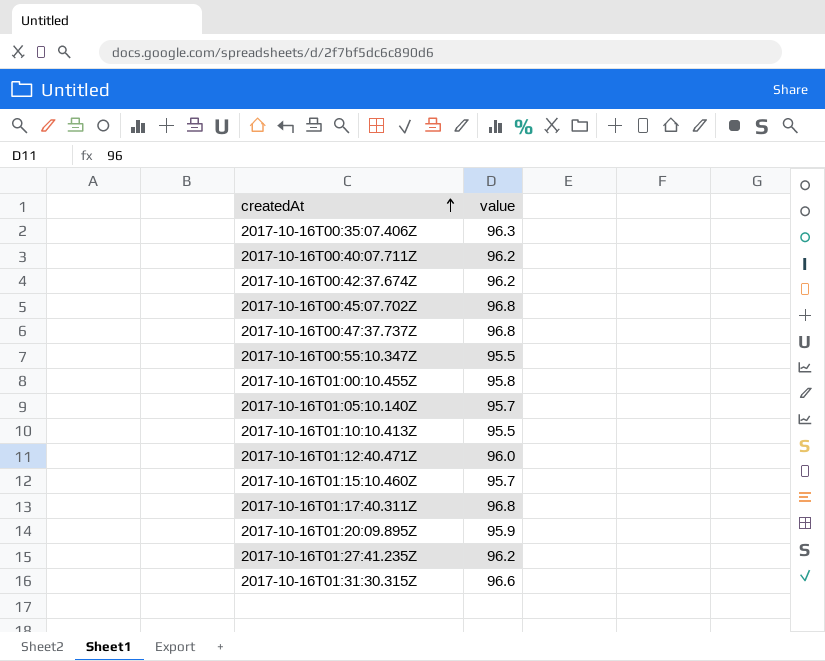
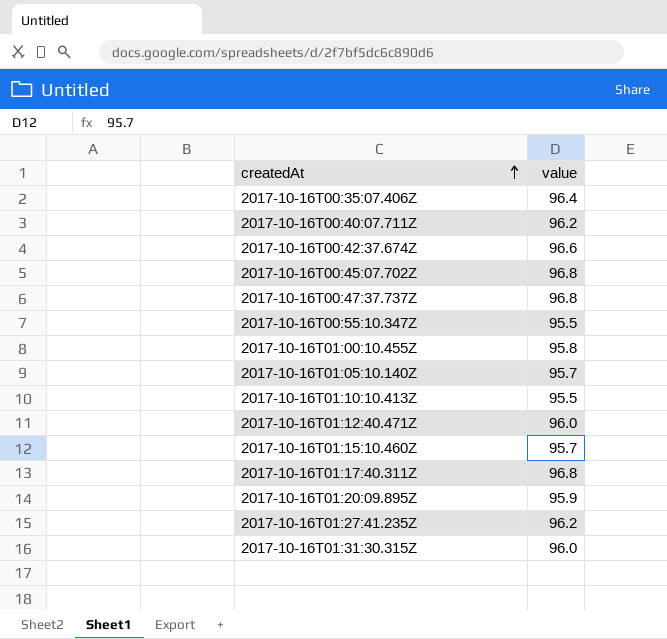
2017-10-16T00:35:07.406Z | value: 96.3 -> 96.4
2017-10-16T00:42:37.674Z | value: 96.2 -> 96.6
2017-10-16T01:31:30.315Z | value: 96.6 -> 96.0

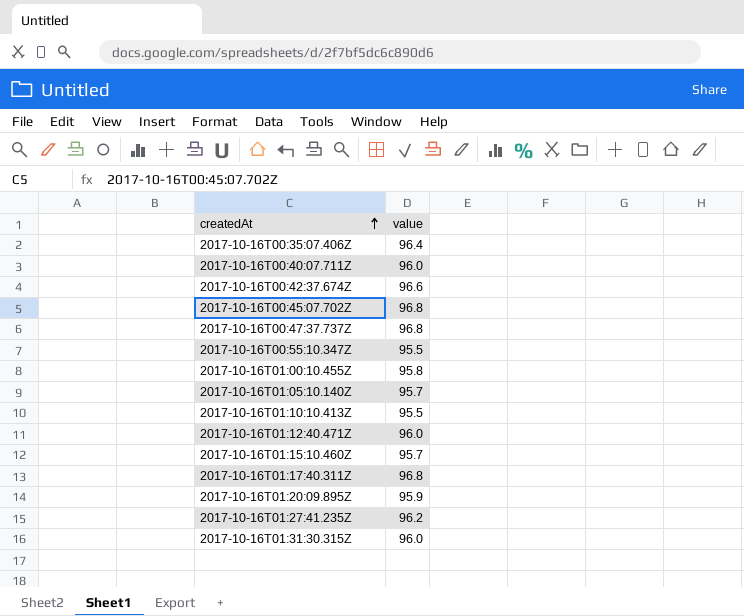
2017-10-16T00:40:07.711Z | value: 96.2 -> 96.0

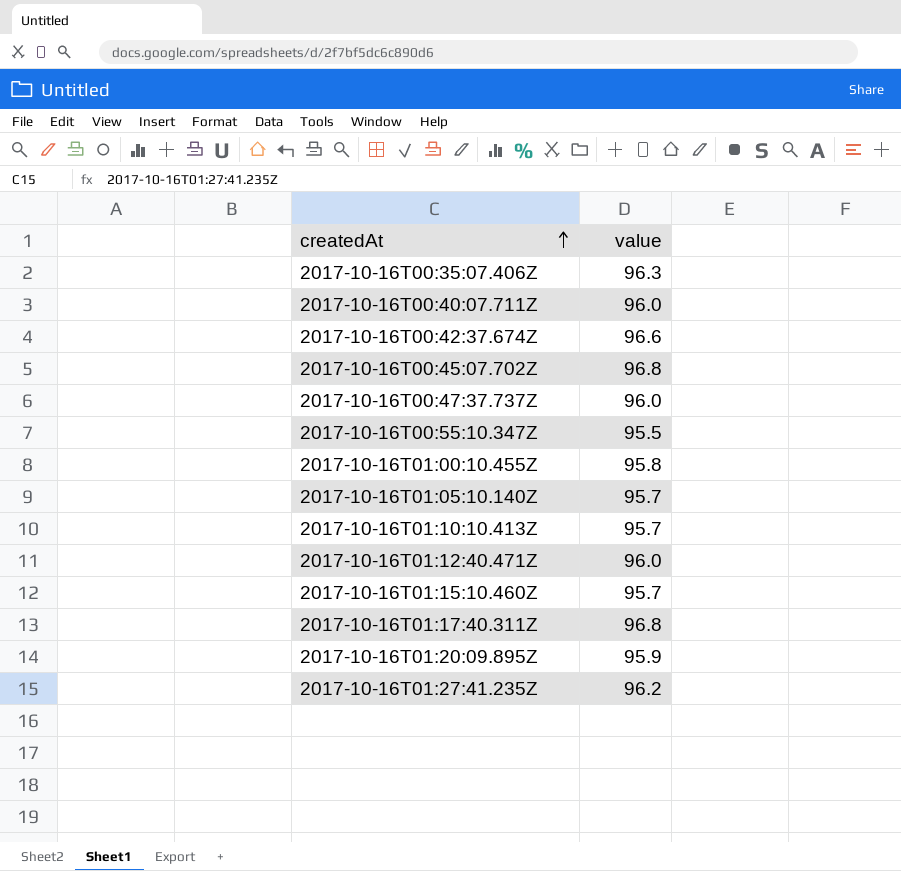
row 2017-10-16T01:31:30.315Z: 96.0 -> none
2017-10-16T00:35:07.406Z | value: 96.4 -> 96.3
2017-10-16T00:47:37.737Z | value: 96.8 -> 96.0
2017-10-16T01:10:10.413Z | value: 95.5 -> 95.7

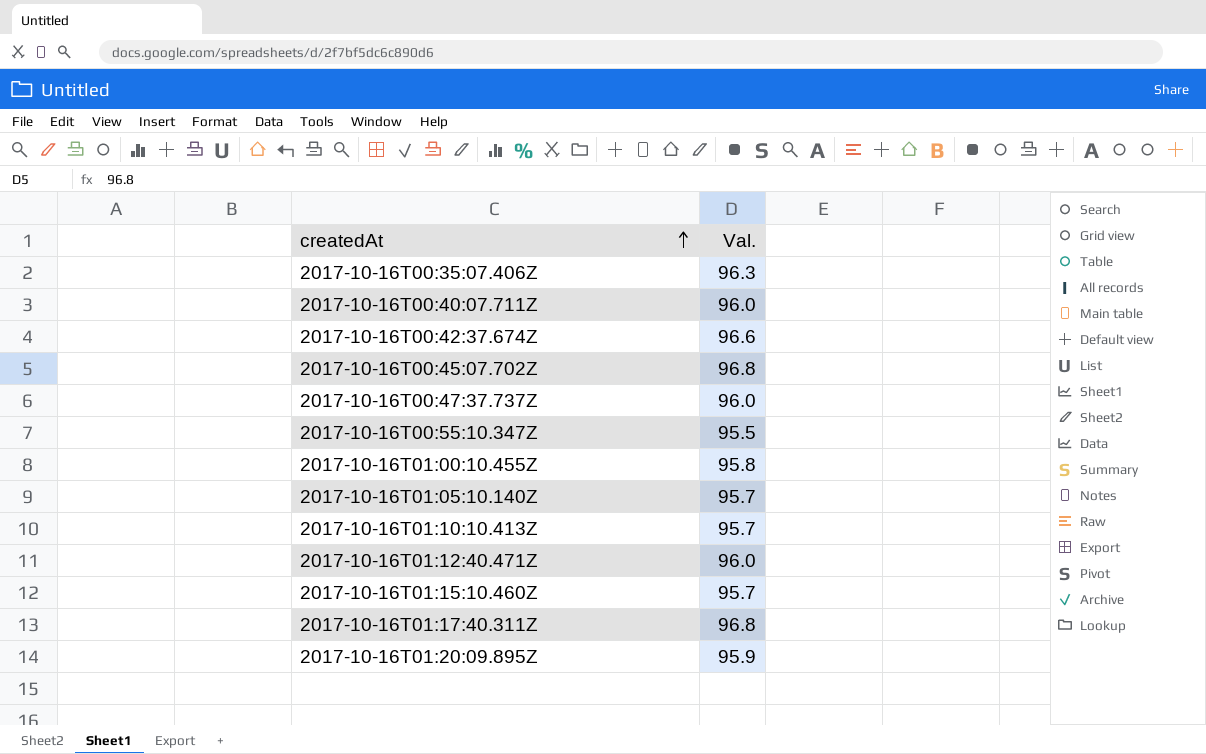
column name: value -> Val.
row 2017-10-16T01:27:41.235Z: 96.2 -> none

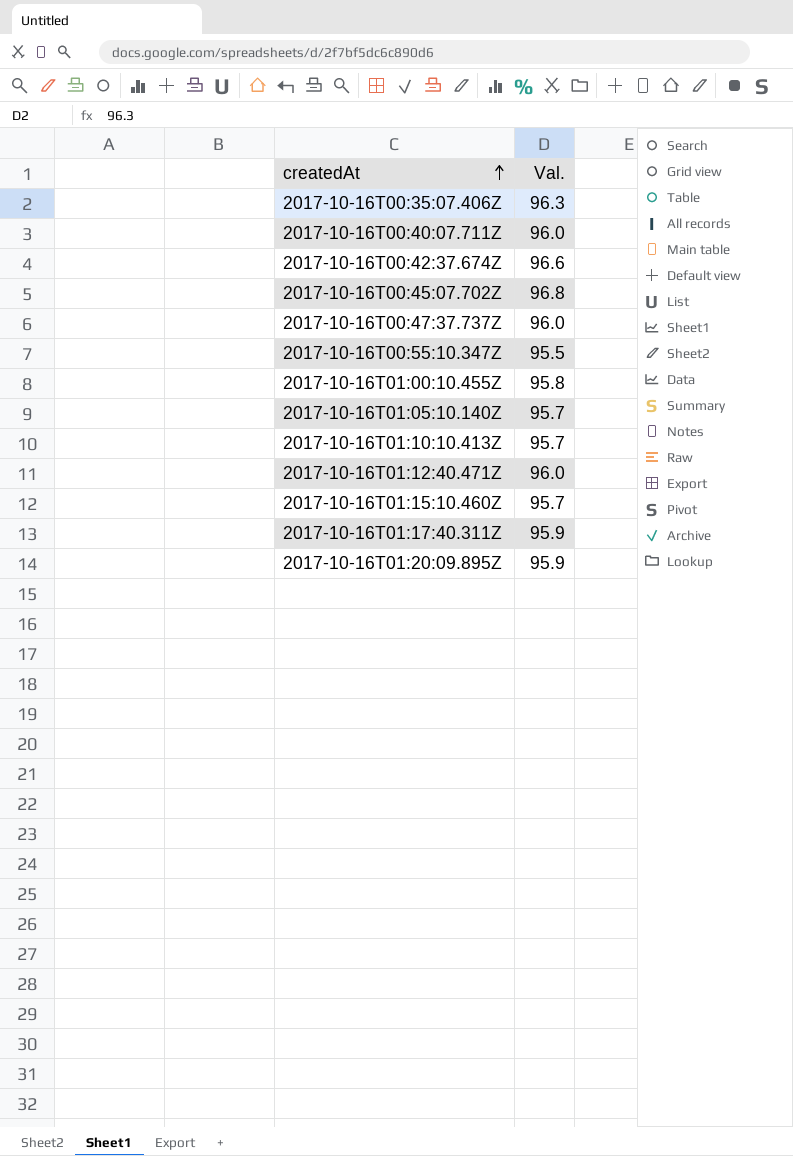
2017-10-16T01:17:40.311Z | Val.: 96.8 -> 95.9

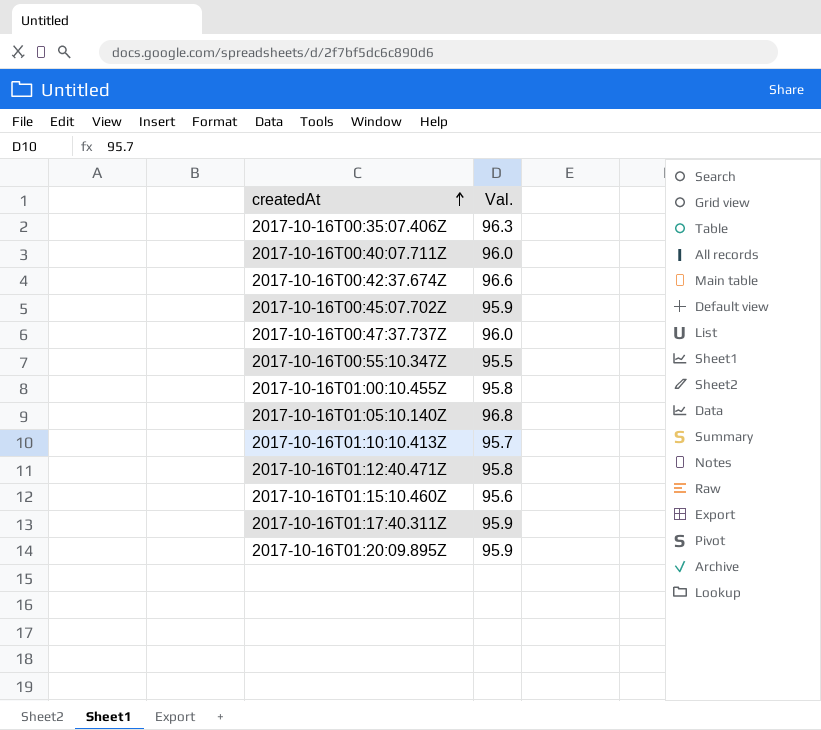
2017-10-16T00:45:07.702Z | Val.: 96.8 -> 95.9
2017-10-16T01:05:10.140Z | Val.: 95.7 -> 96.8
2017-10-16T01:12:40.471Z | Val.: 96.0 -> 95.8
2017-10-16T01:15:10.460Z | Val.: 95.7 -> 95.6

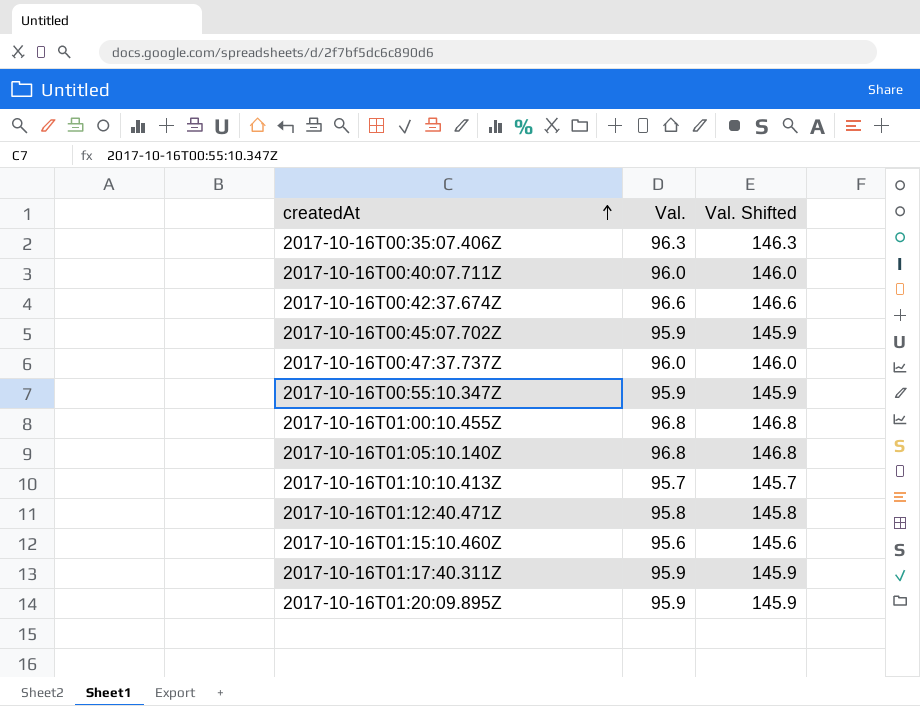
column Val. Shifted | formula: none -> [Val.] + 50
2017-10-16T00:55:10.347Z | Val.: 95.5 -> 95.9
2017-10-16T01:00:10.455Z | Val.: 95.8 -> 96.8

